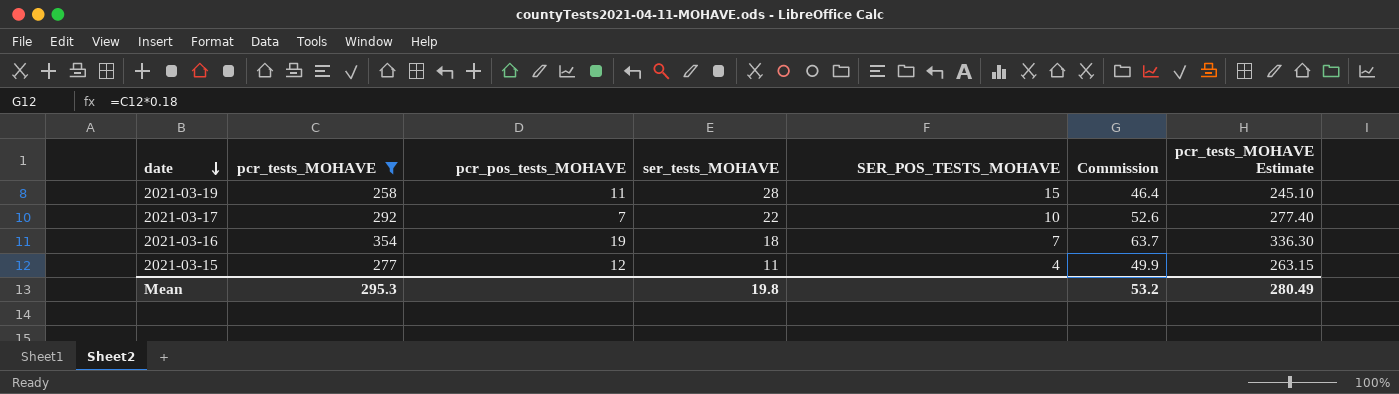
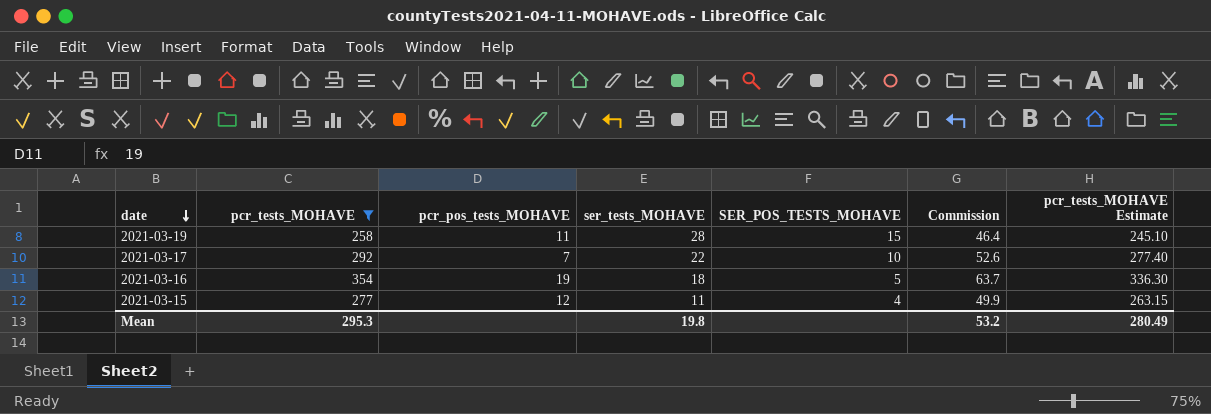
2021-03-16 | SER_POS_TESTS_MOHAVE: 7 -> 5

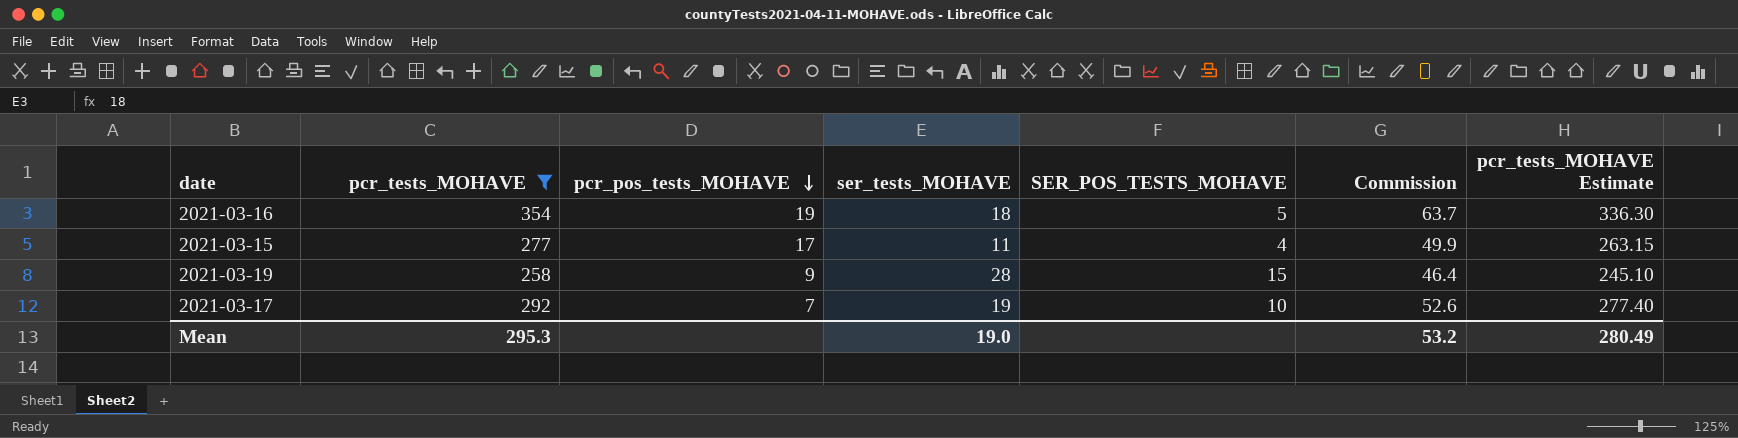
row order: date descending -> pcr_pos_tests_MOHAVE descending
2021-03-15 | pcr_pos_tests_MOHAVE: 12 -> 17
2021-03-19 | pcr_pos_tests_MOHAVE: 11 -> 9
2021-03-17 | ser_tests_MOHAVE: 22 -> 19
Mean | ser_tests_MOHAVE: 19.8 -> 19.0

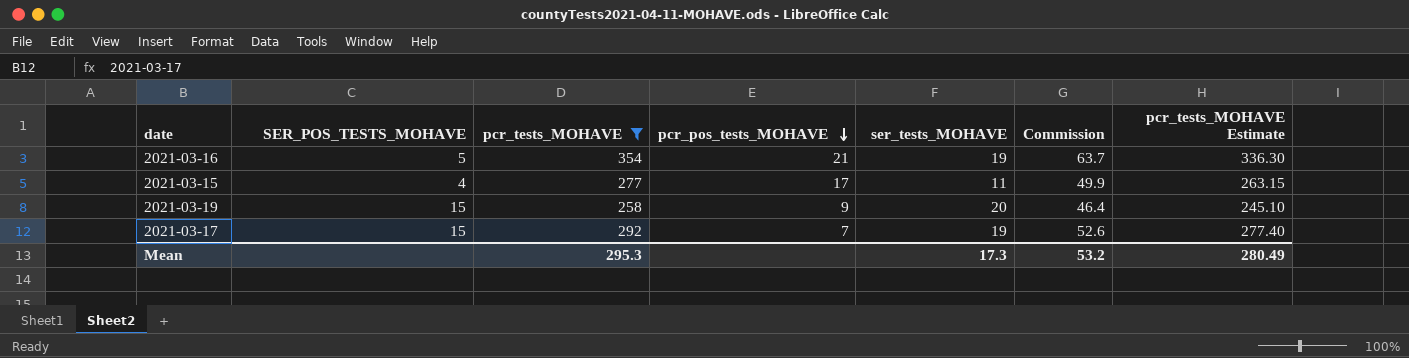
column SER_POS_TESTS_MOHAVE | position: 5 -> 2
2021-03-16 | pcr_pos_tests_MOHAVE: 19 -> 21
2021-03-16 | ser_tests_MOHAVE: 18 -> 19
2021-03-19 | ser_tests_MOHAVE: 28 -> 20
2021-03-17 | SER_POS_TESTS_MOHAVE: 10 -> 15
Mean | ser_tests_MOHAVE: 19.0 -> 17.3

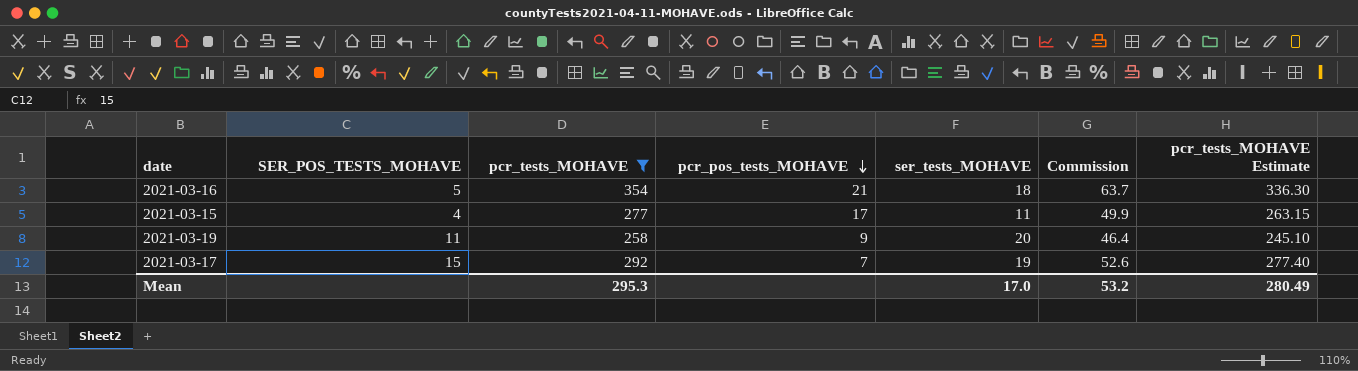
2021-03-16 | ser_tests_MOHAVE: 19 -> 18
2021-03-19 | SER_POS_TESTS_MOHAVE: 15 -> 11
Mean | ser_tests_MOHAVE: 17.3 -> 17.0

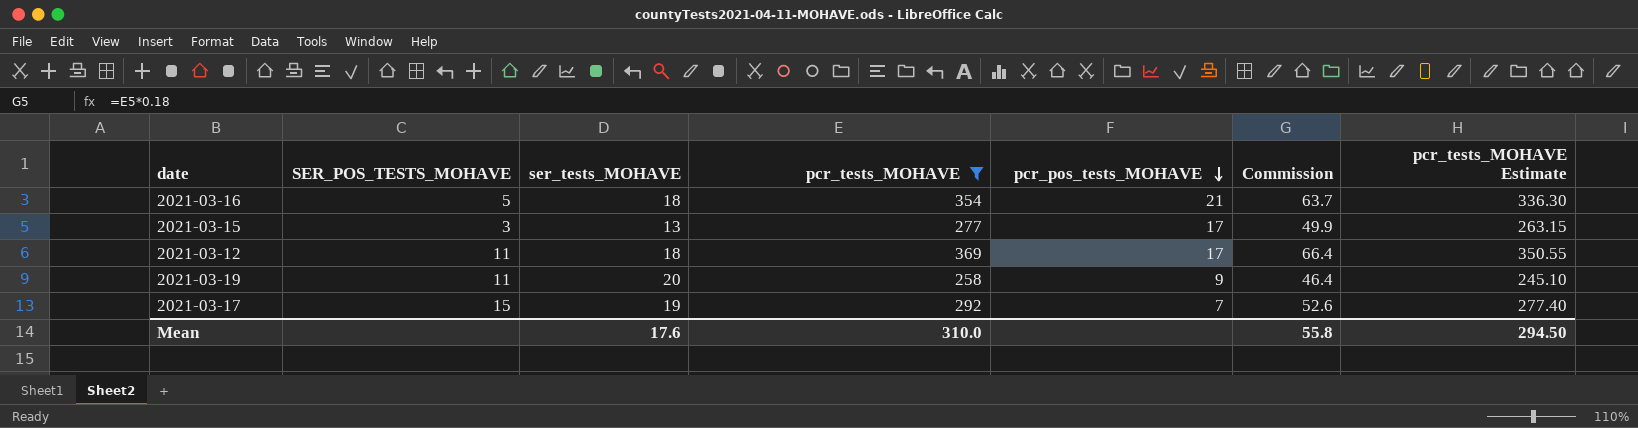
column ser_tests_MOHAVE | position: 5 -> 3
2021-03-15 | SER_POS_TESTS_MOHAVE: 4 -> 3
2021-03-15 | ser_tests_MOHAVE: 11 -> 13
row 2021-03-12: none -> 11 | 18 | 369 | 17 | 66.4 | 350.55
Mean | ser_tests_MOHAVE: 17.0 -> 17.6
Mean | pcr_tests_MOHAVE: 295.3 -> 310.0
Mean | Commission: 53.2 -> 55.8
Mean | pcr_tests_MOHAVE Estimate: 280.49 -> 294.50

